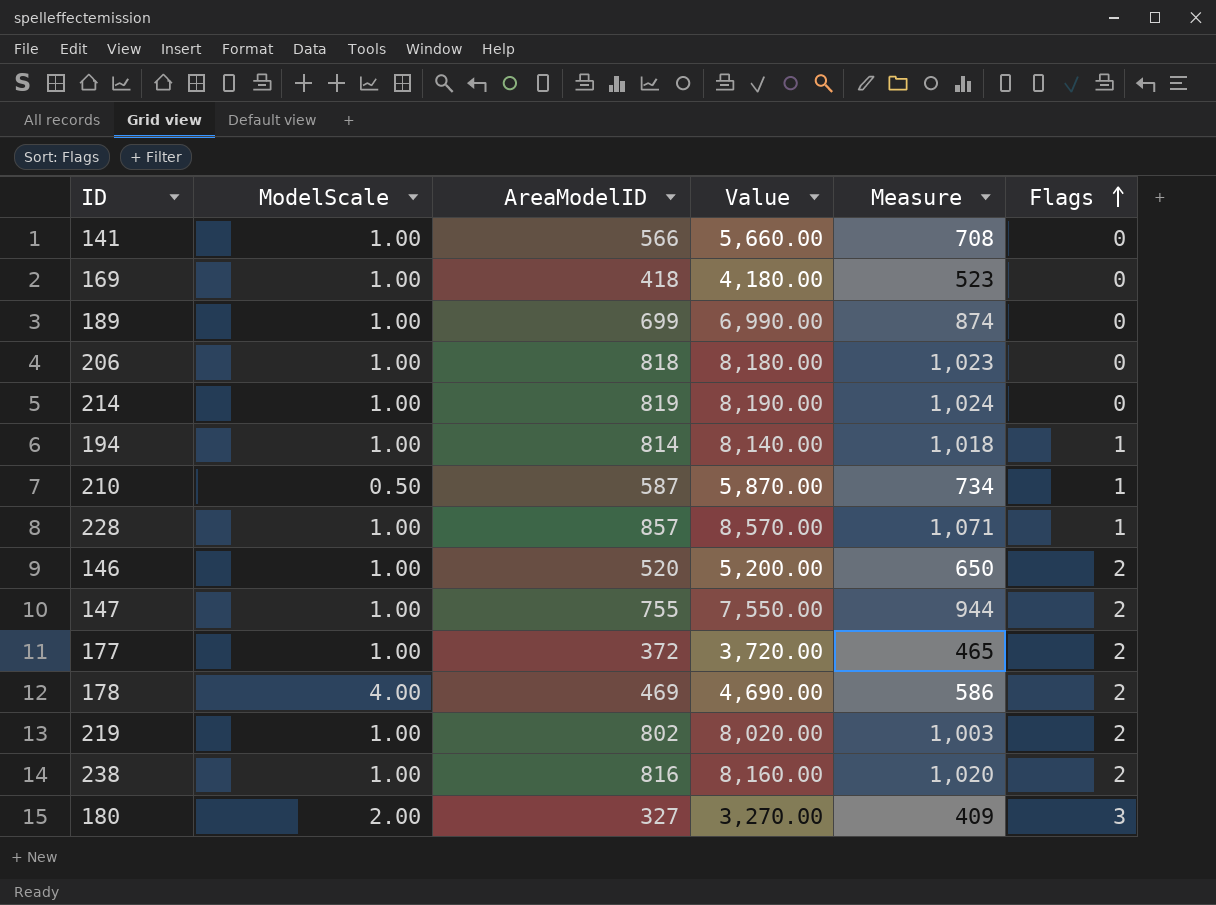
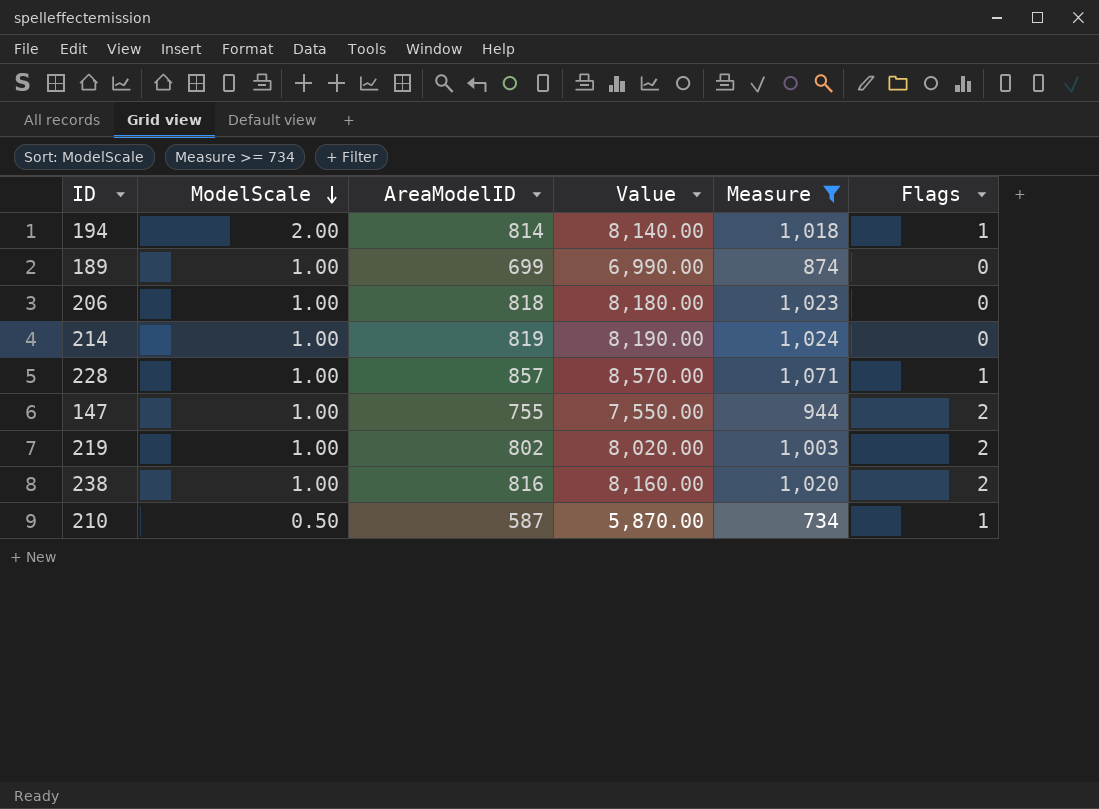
filter: none -> Measure >= 734
row order: Flags ascending -> ModelScale descending
194 | ModelScale: 1.00 -> 2.00

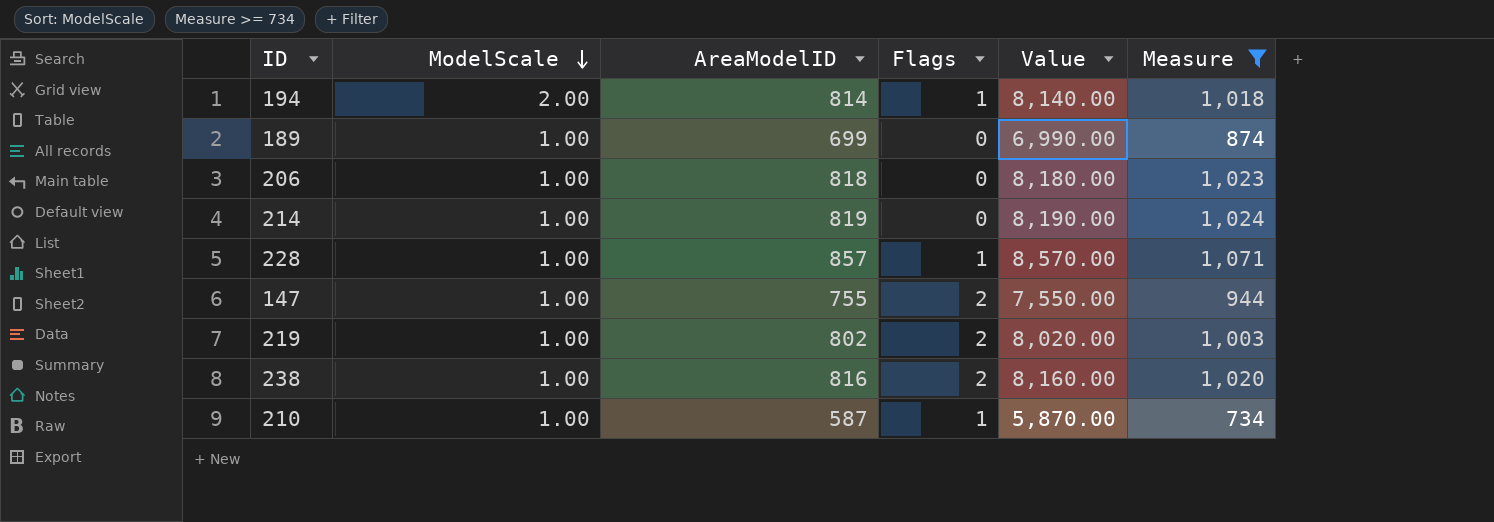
column Flags | position: 6 -> 4
210 | ModelScale: 0.50 -> 1.00

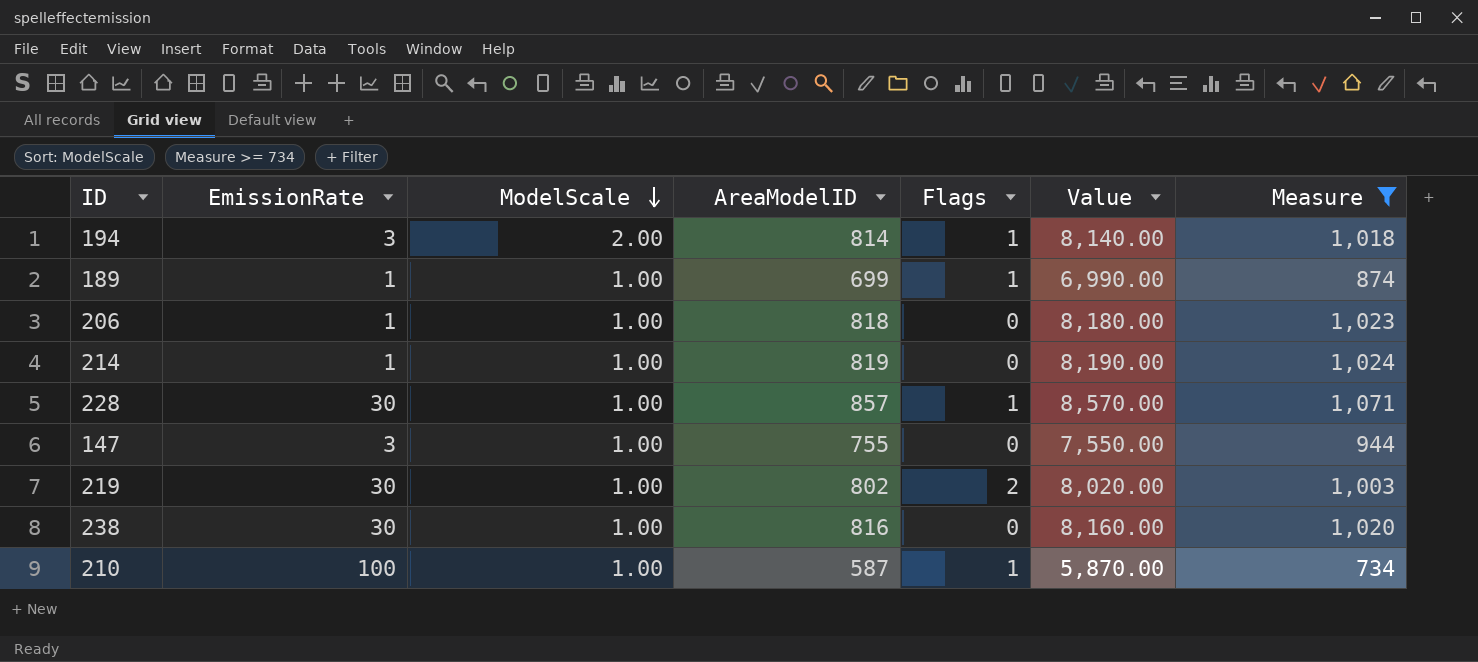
column EmissionRate | position: none -> 2
189 | Flags: 0 -> 1
147 | Flags: 2 -> 0
238 | Flags: 2 -> 0

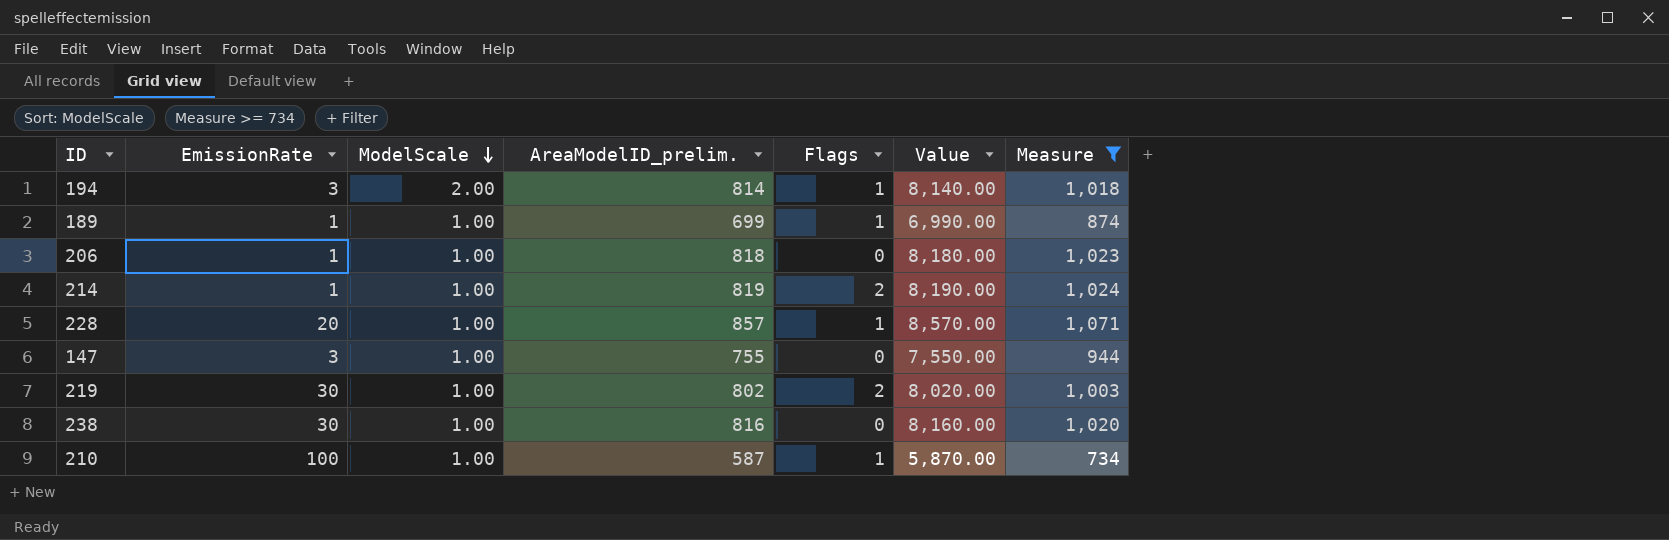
column name: AreaModelID -> AreaModelID_prelim.
214 | Flags: 0 -> 2
228 | EmissionRate: 30 -> 20

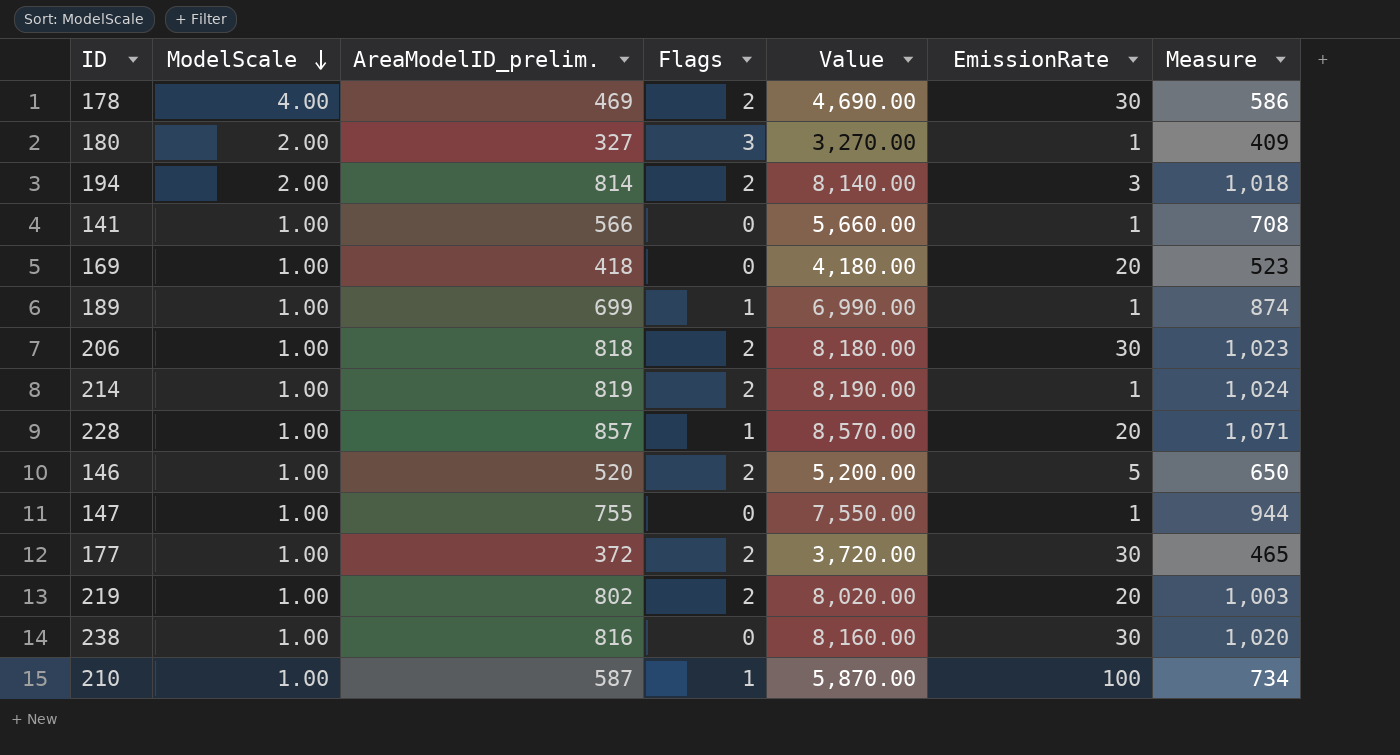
filter: Measure >= 734 -> none
column EmissionRate | position: 2 -> 6
194 | Flags: 1 -> 2
206 | Flags: 0 -> 2
206 | EmissionRate: 1 -> 30
147 | EmissionRate: 3 -> 1
219 | EmissionRate: 30 -> 20

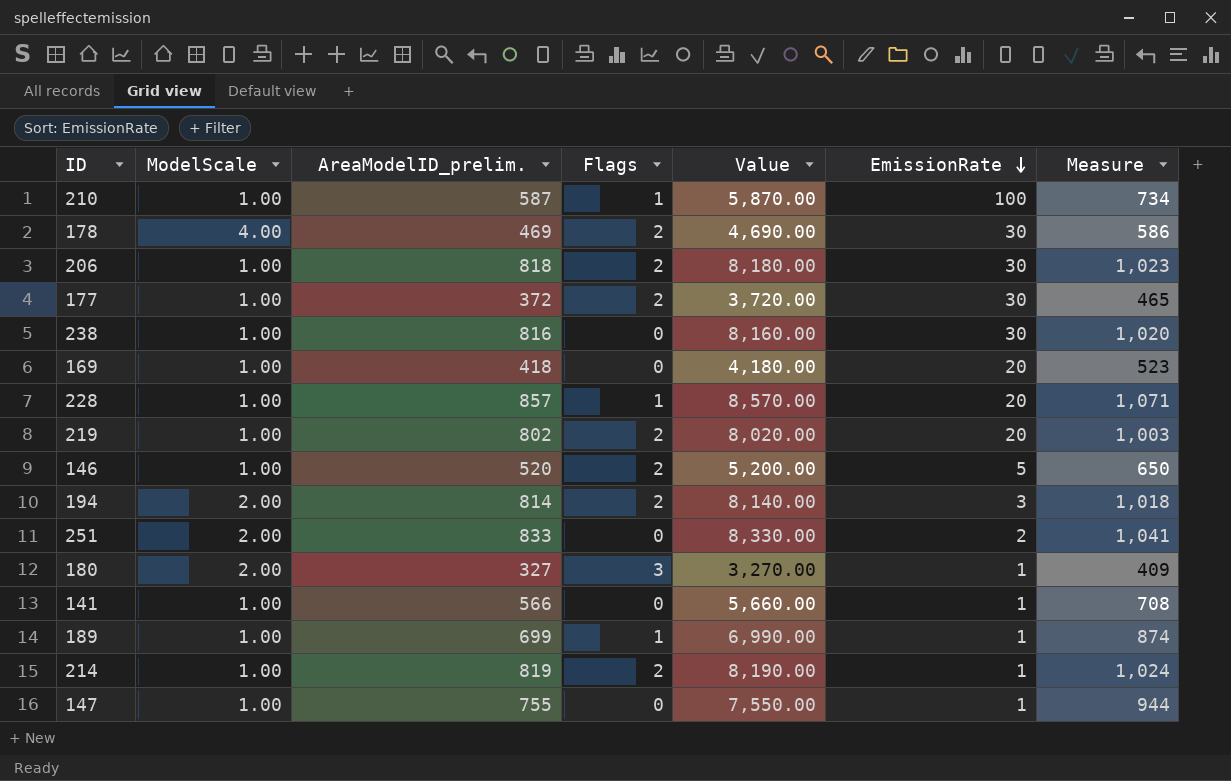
row order: ModelScale descending -> EmissionRate descending
row 251: none -> 2.00 | 833 | 0 | 8,330.00 | 2 | 1,041

